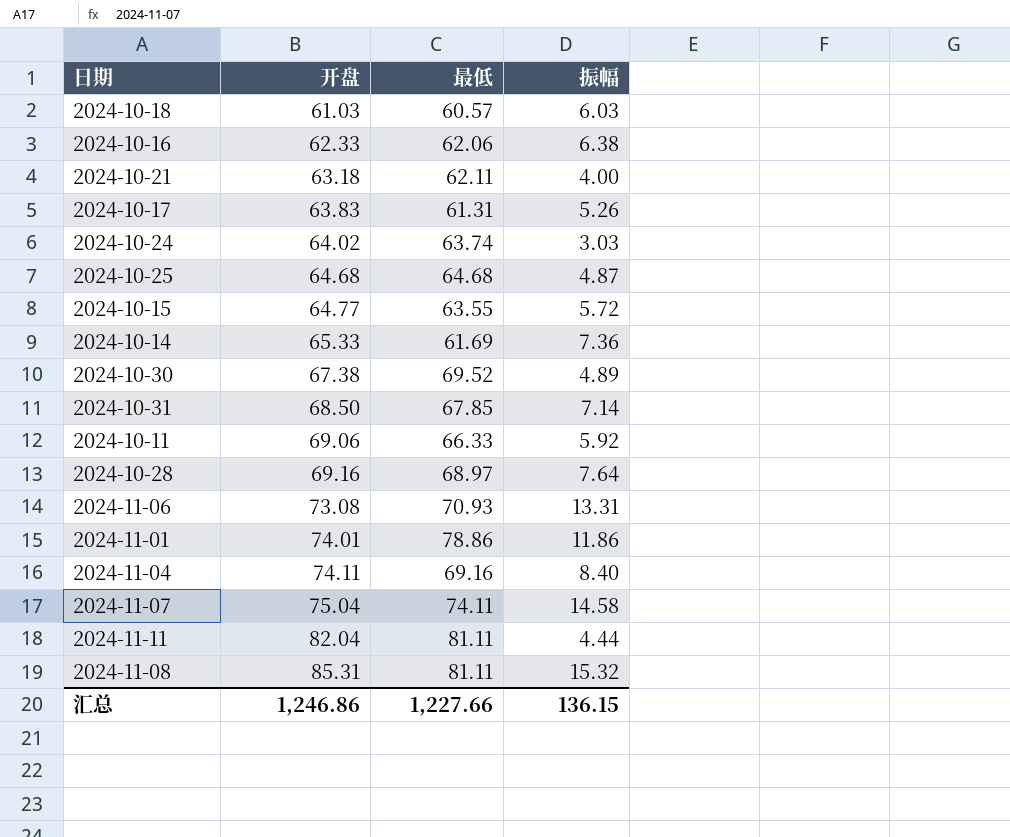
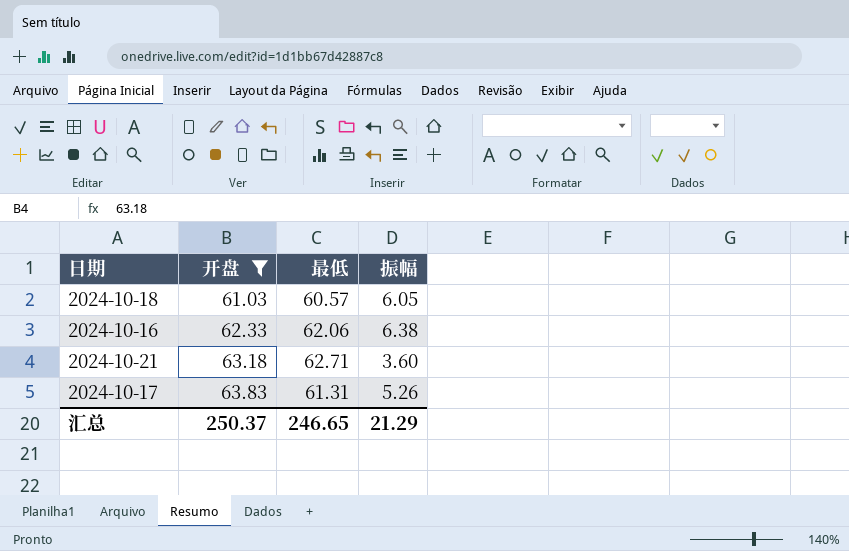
filter: none -> 开盘 <= 63.83
2024-10-18 | 振幅: 6.03 -> 6.05
2024-10-21 | 最低: 62.11 -> 62.71
2024-10-21 | 振幅: 4.00 -> 3.60
汇总 | 开盘: 1,246.86 -> 250.37
汇总 | 最低: 1,227.66 -> 246.65
汇总 | 振幅: 136.15 -> 21.29

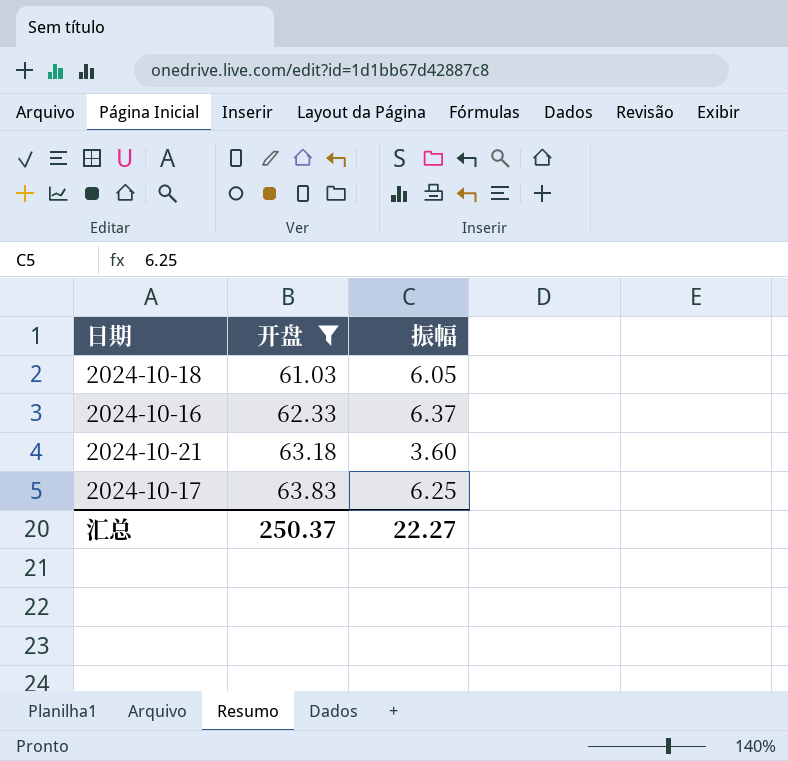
column 最低 | position: 3 -> none
2024-10-16 | 振幅: 6.38 -> 6.37
2024-10-17 | 振幅: 5.26 -> 6.25
汇总 | 振幅: 21.29 -> 22.27

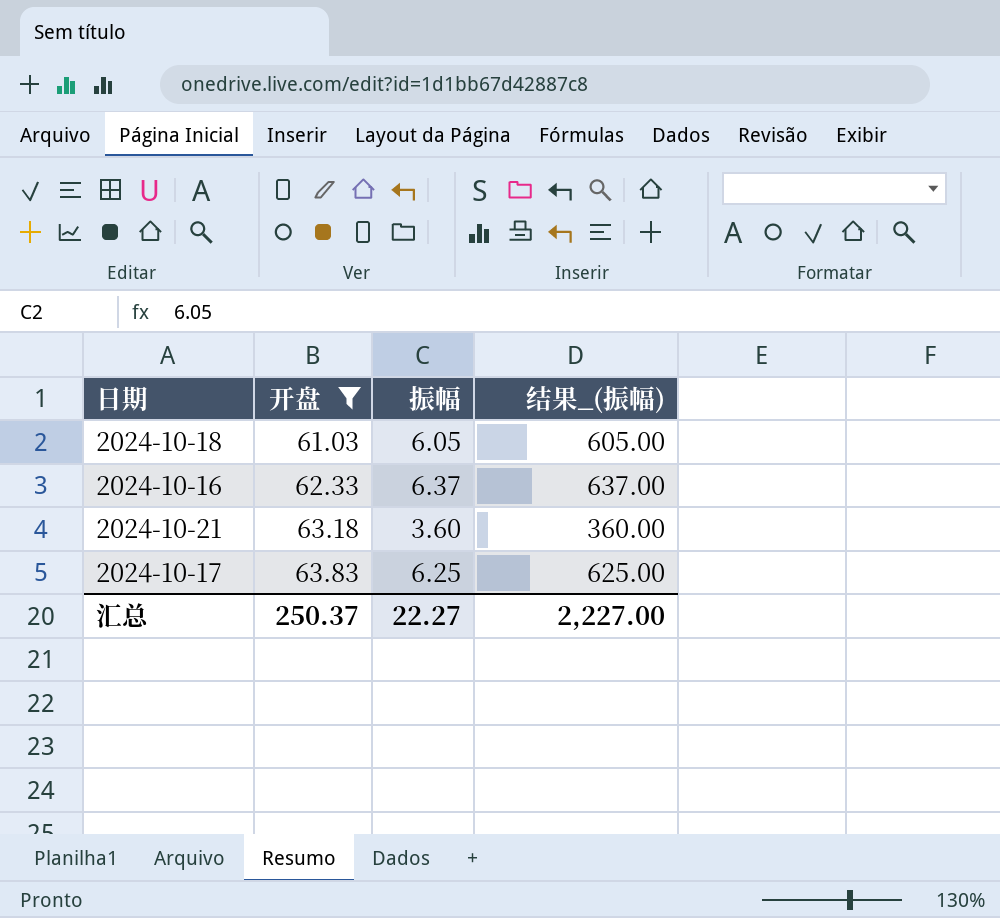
column 结果_(振幅) | formula: none -> [振幅] * 100

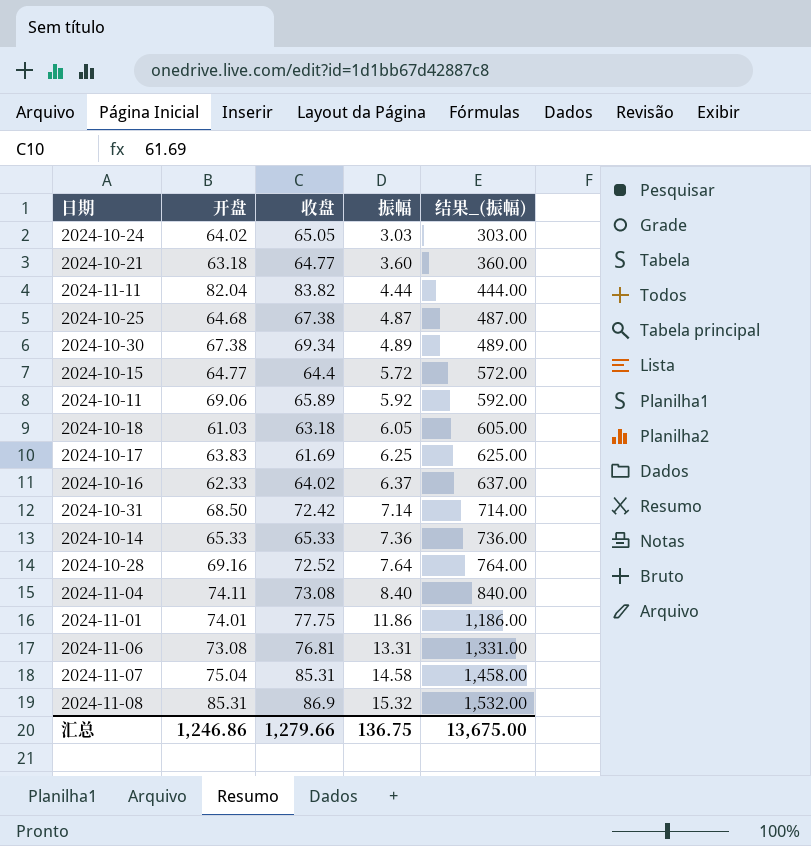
filter: 开盘 <= 63.83 -> none
row order: 开盘 ascending -> 振幅 ascending
column 收盘 | position: none -> 3
汇总 | 开盘: 250.37 -> 1,246.86
汇总 | 振幅: 22.27 -> 136.75
汇总 | 结果_(振幅): 2,227.00 -> 13,675.00

